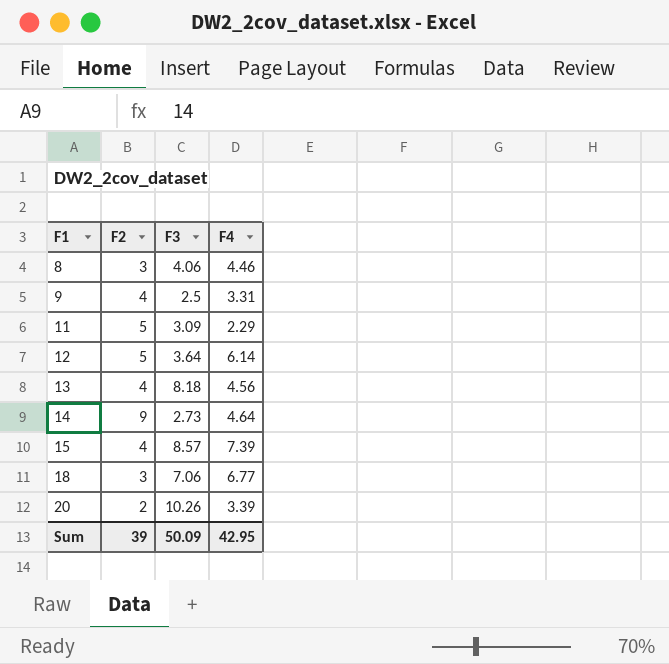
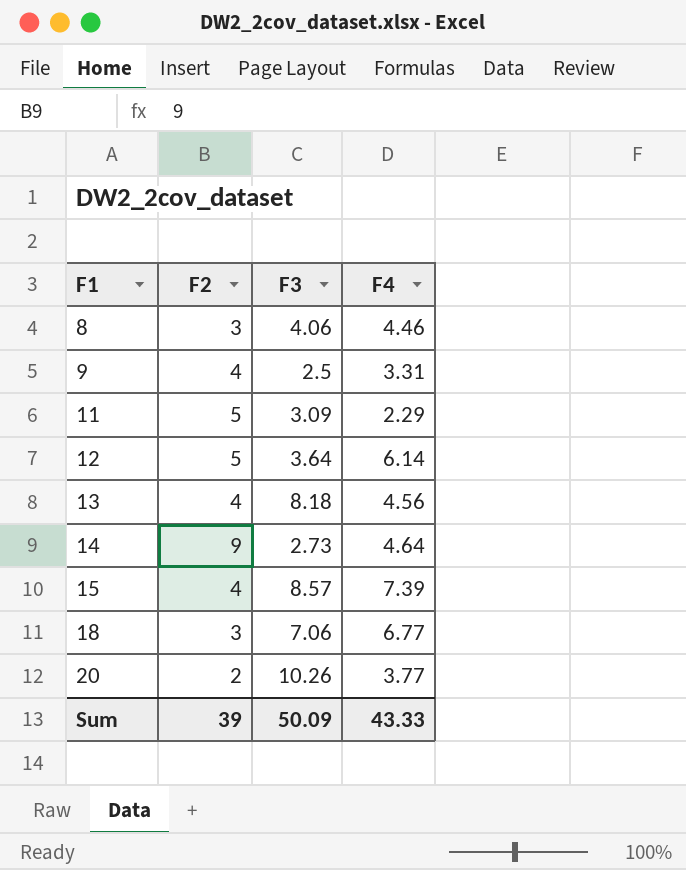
20 | F4: 3.39 -> 3.77
Sum | F4: 42.95 -> 43.33

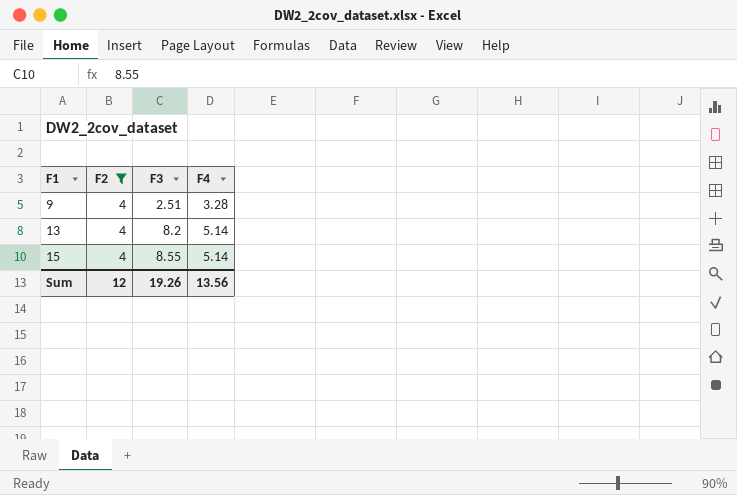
filter: none -> F2 = 4
9 | F3: 2.5 -> 2.51
9 | F4: 3.31 -> 3.28
13 | F3: 8.18 -> 8.2
13 | F4: 4.56 -> 5.14
15 | F3: 8.57 -> 8.55
15 | F4: 7.39 -> 5.14
Sum | F2: 39 -> 12
Sum | F3: 50.09 -> 19.26
Sum | F4: 43.33 -> 13.56

